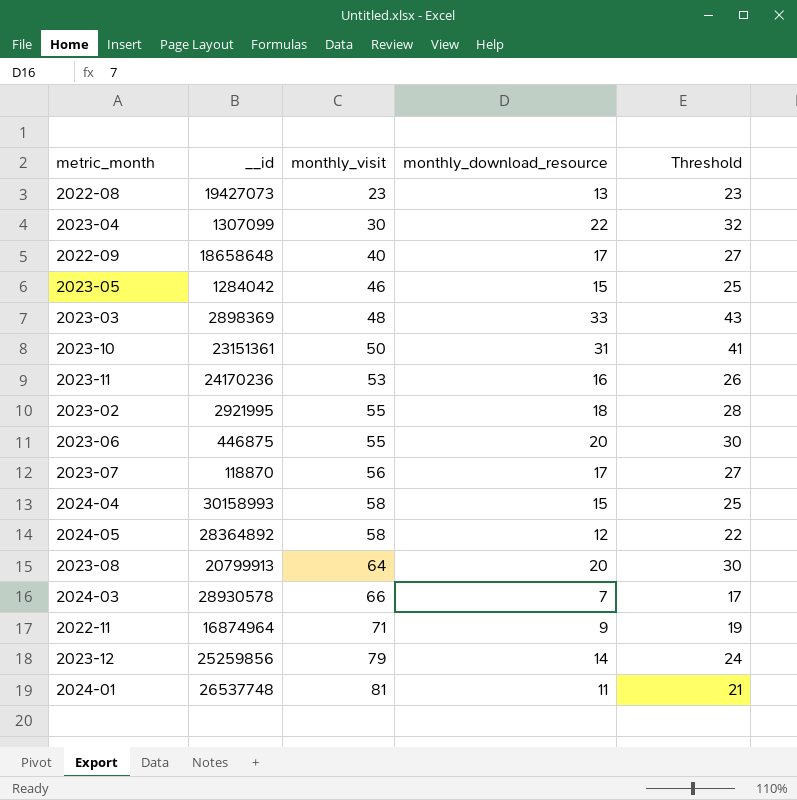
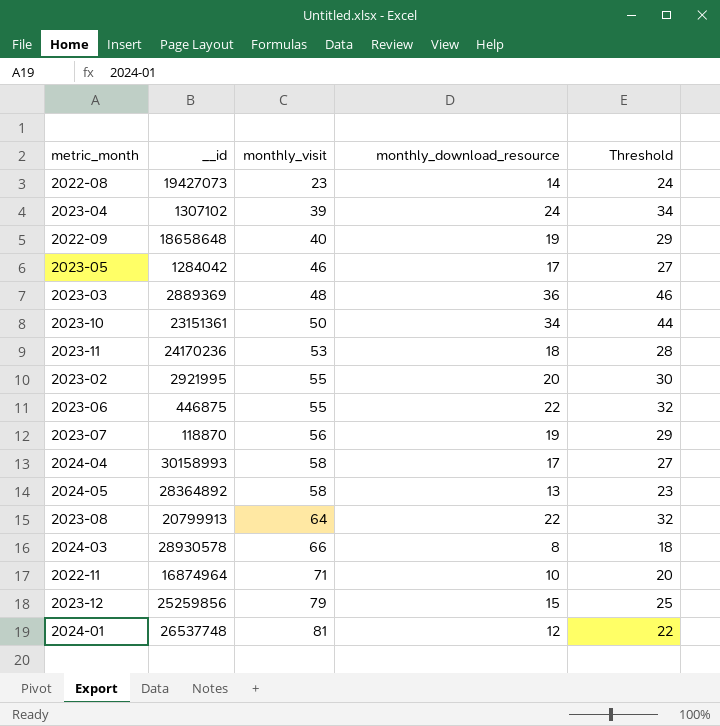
2022-08 | monthly_download_resource: 13 -> 14
2022-08 | Threshold: 23 -> 24
2023-04 | __id: 1307099 -> 1307102
2023-04 | monthly_visit: 30 -> 39
2023-04 | monthly_download_resource: 22 -> 24
2023-04 | Threshold: 32 -> 34
2022-09 | monthly_download_resource: 17 -> 19
2022-09 | Threshold: 27 -> 29
2023-05 | monthly_download_resource: 15 -> 17
2023-05 | Threshold: 25 -> 27
2023-03 | __id: 2898369 -> 2889369
2023-03 | monthly_download_resource: 33 -> 36
2023-03 | Threshold: 43 -> 46
2023-10 | monthly_download_resource: 31 -> 34
2023-10 | Threshold: 41 -> 44
2023-11 | monthly_download_resource: 16 -> 18
2023-11 | Threshold: 26 -> 28
2023-02 | monthly_download_resource: 18 -> 20
2023-02 | Threshold: 28 -> 30
2023-06 | monthly_download_resource: 20 -> 22
2023-06 | Threshold: 30 -> 32
2023-07 | monthly_download_resource: 17 -> 19
2023-07 | Threshold: 27 -> 29
2024-04 | monthly_download_resource: 15 -> 17
2024-04 | Threshold: 25 -> 27
2024-05 | monthly_download_resource: 12 -> 13
2024-05 | Threshold: 22 -> 23
2023-08 | monthly_download_resource: 20 -> 22
2023-08 | Threshold: 30 -> 32
2024-03 | monthly_download_resource: 7 -> 8
2024-03 | Threshold: 17 -> 18
2022-11 | monthly_download_resource: 9 -> 10
2022-11 | Threshold: 19 -> 20
2023-12 | monthly_download_resource: 14 -> 15
2023-12 | Threshold: 24 -> 25
2024-01 | monthly_download_resource: 11 -> 12
2024-01 | Threshold: 21 -> 22

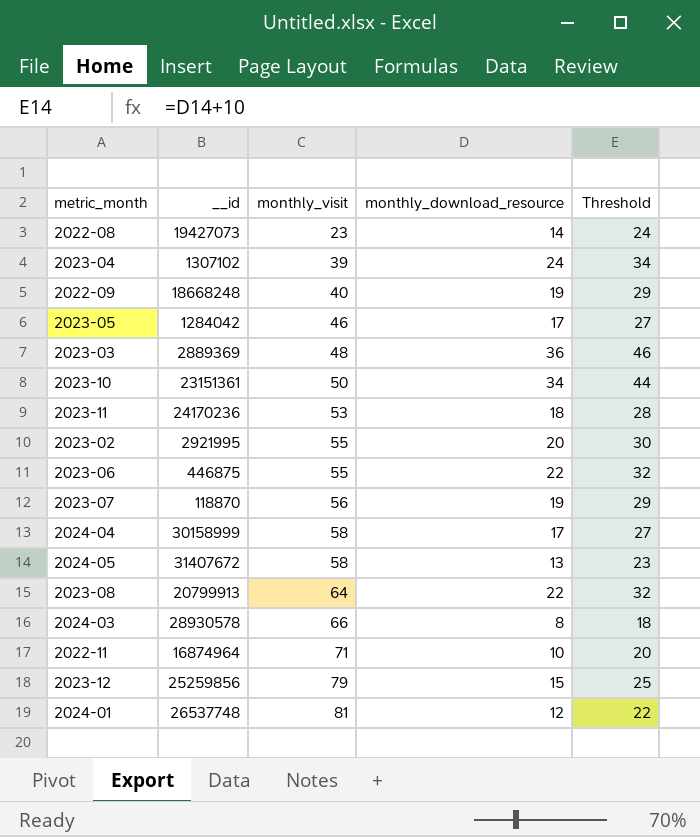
2022-09 | __id: 18658648 -> 18668248
2024-04 | __id: 30158993 -> 30158999
2024-05 | __id: 28364892 -> 31407672

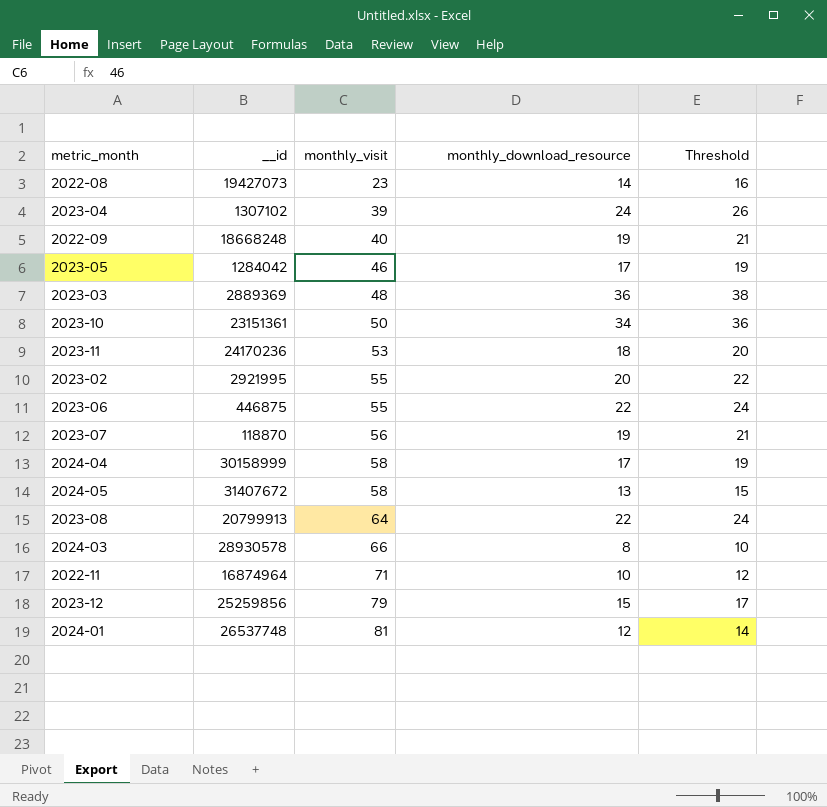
column Threshold | formula: [monthly_download_resource] + 10 -> [monthly_download_resource] + 2

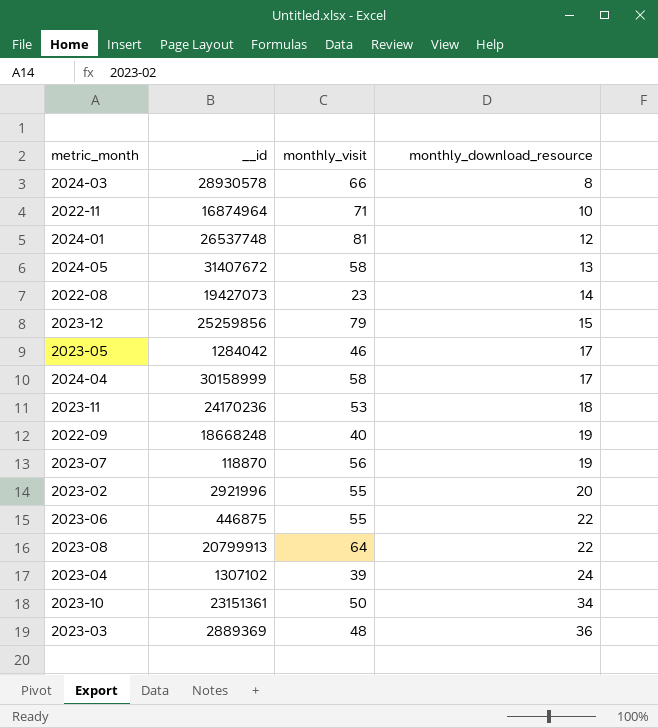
row order: monthly_visit ascending -> monthly_download_resource ascending
column Threshold | formula: [monthly_download_resource] + 2 -> none
2023-02 | __id: 2921995 -> 2921996

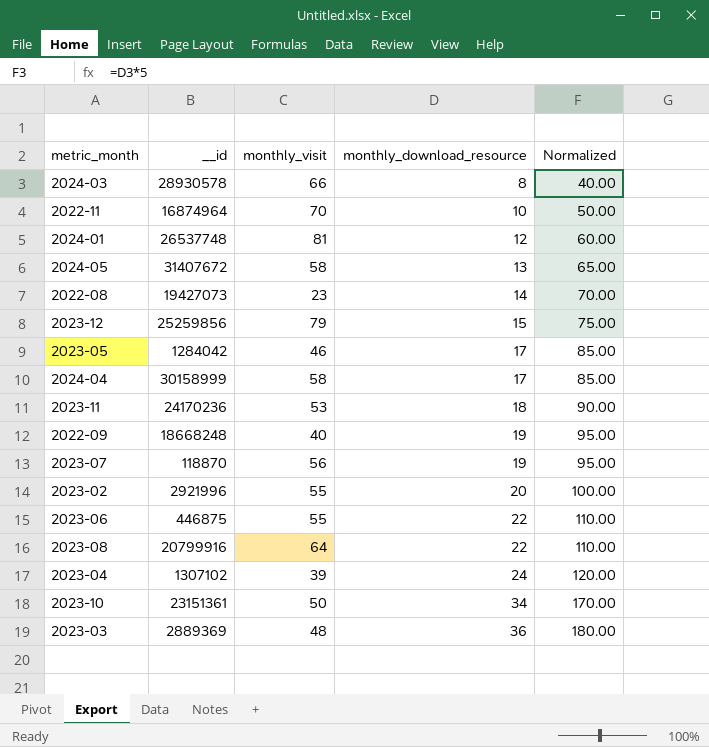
column Normalized | formula: none -> [monthly_download_resource] * 5
2022-11 | monthly_visit: 71 -> 70
2023-08 | __id: 20799913 -> 20799916

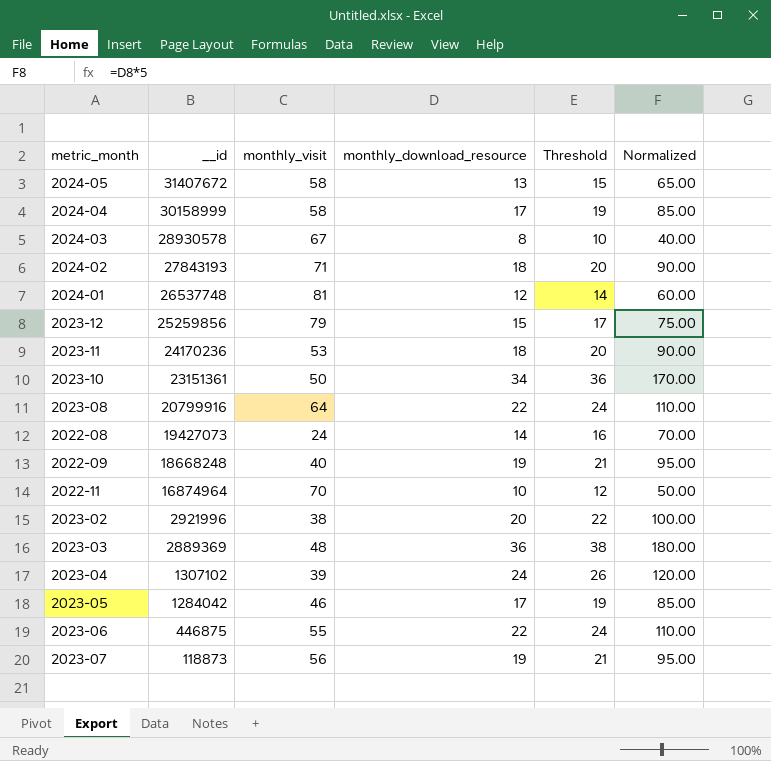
row order: monthly_download_resource ascending -> __id descending
column Threshold | formula: none -> [monthly_download_resource] + 2
2024-03 | monthly_visit: 66 -> 67
row 2024-02: none -> 27843193 | 71 | 18 | 20 | 90.00
2022-08 | monthly_visit: 23 -> 24
2023-02 | monthly_visit: 55 -> 38
2023-07 | __id: 118870 -> 118873

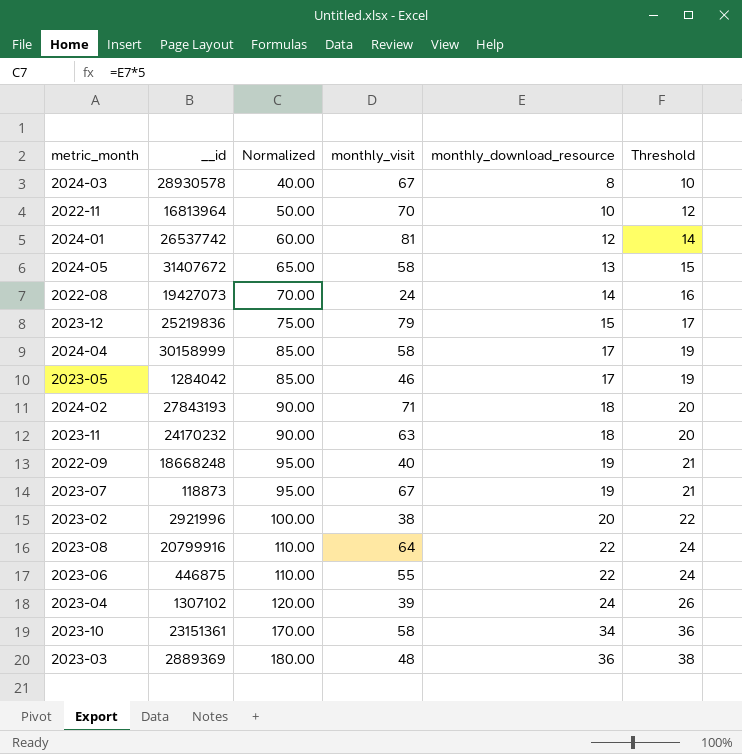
row order: __id descending -> Normalized ascending
column Normalized | position: 6 -> 3
2022-11 | __id: 16874964 -> 16813964
2024-01 | __id: 26537748 -> 26537742
2023-12 | __id: 25259856 -> 25219836
2023-11 | __id: 24170236 -> 24170232
2023-11 | monthly_visit: 53 -> 63
2023-07 | monthly_visit: 56 -> 67
2023-10 | monthly_visit: 50 -> 58

